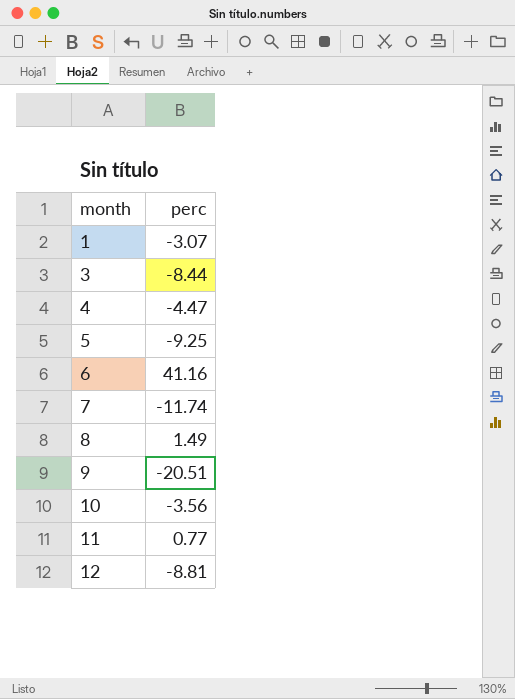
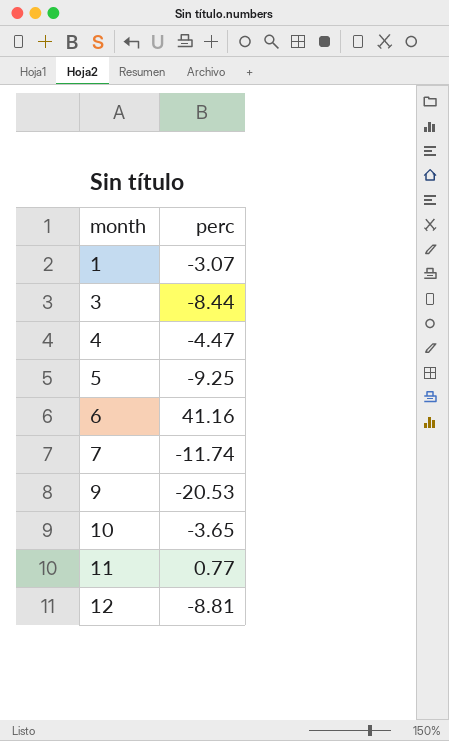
row 8: 1.49 -> none
9 | perc: -20.51 -> -20.53
10 | perc: -3.56 -> -3.65

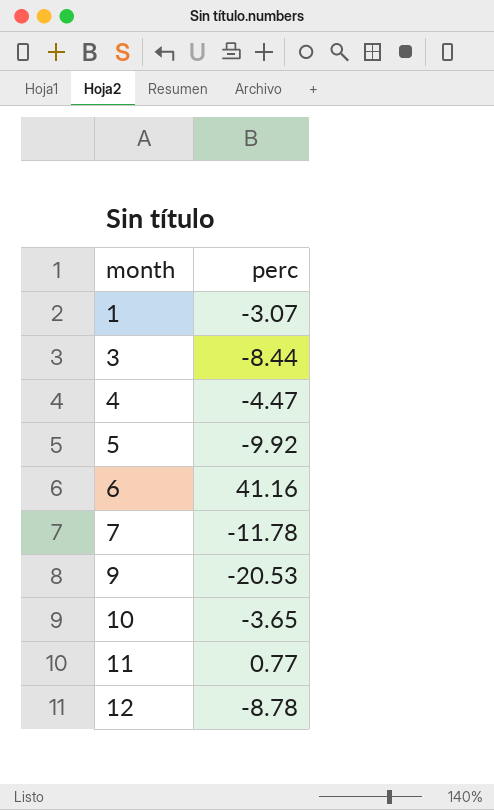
5 | perc: -9.25 -> -9.92
7 | perc: -11.74 -> -11.78
12 | perc: -8.81 -> -8.78

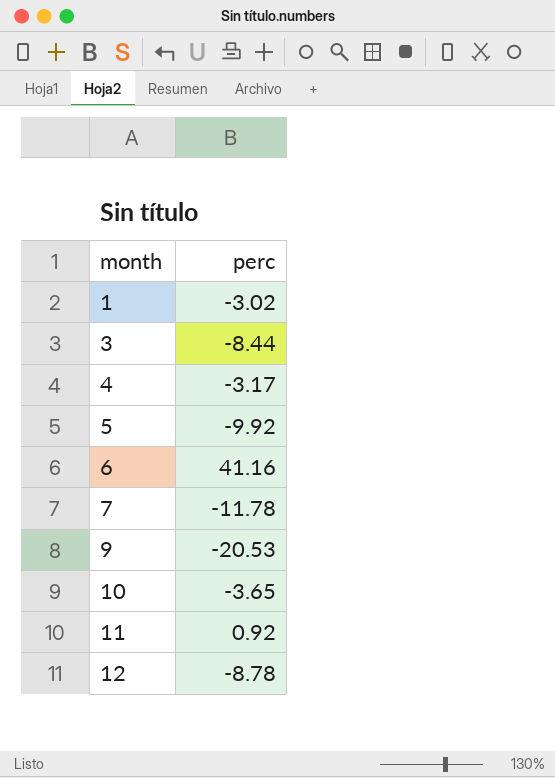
1 | perc: -3.07 -> -3.02
4 | perc: -4.47 -> -3.17
11 | perc: 0.77 -> 0.92

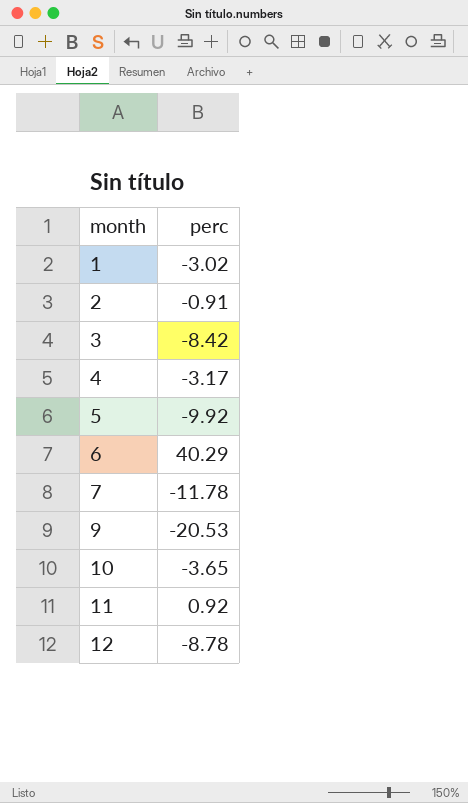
row 2: none -> -0.91
3 | perc: -8.44 -> -8.42
6 | perc: 41.16 -> 40.29

